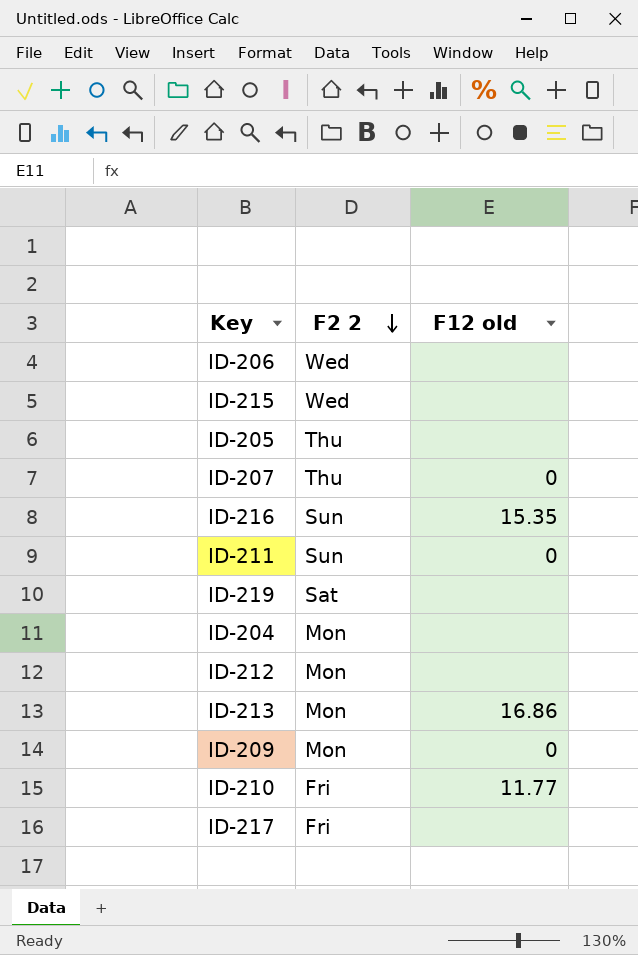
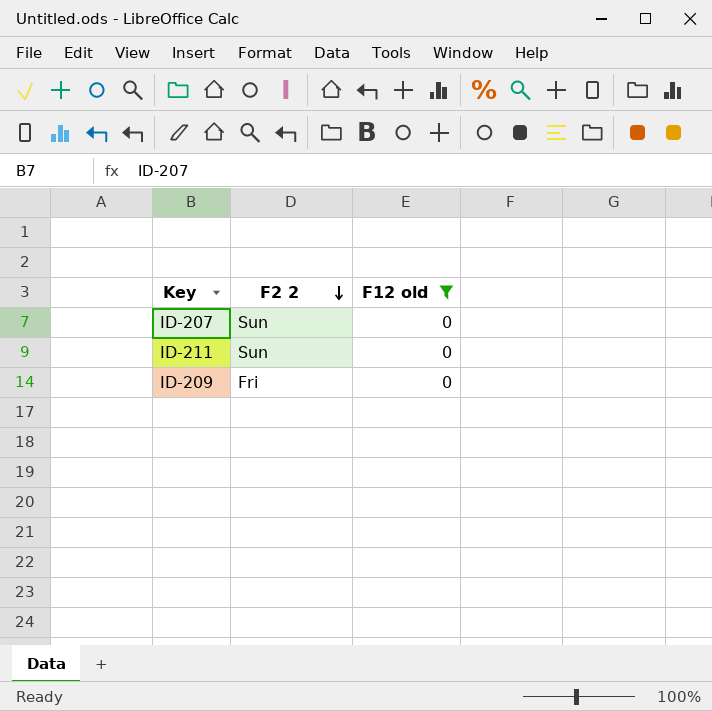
filter: none -> F12 old = 0
ID-207 | F2 2: Thu -> Sun
ID-209 | F2 2: Mon -> Fri

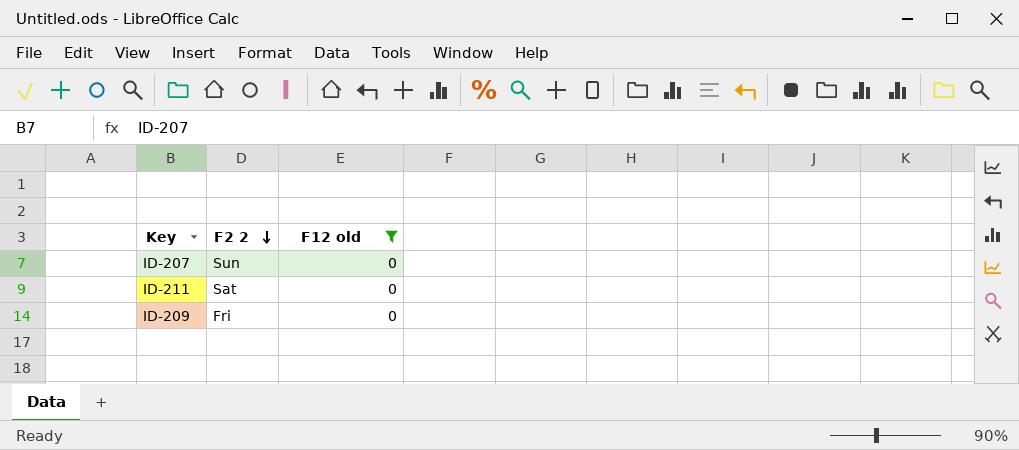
ID-211 | F2 2: Sun -> Sat

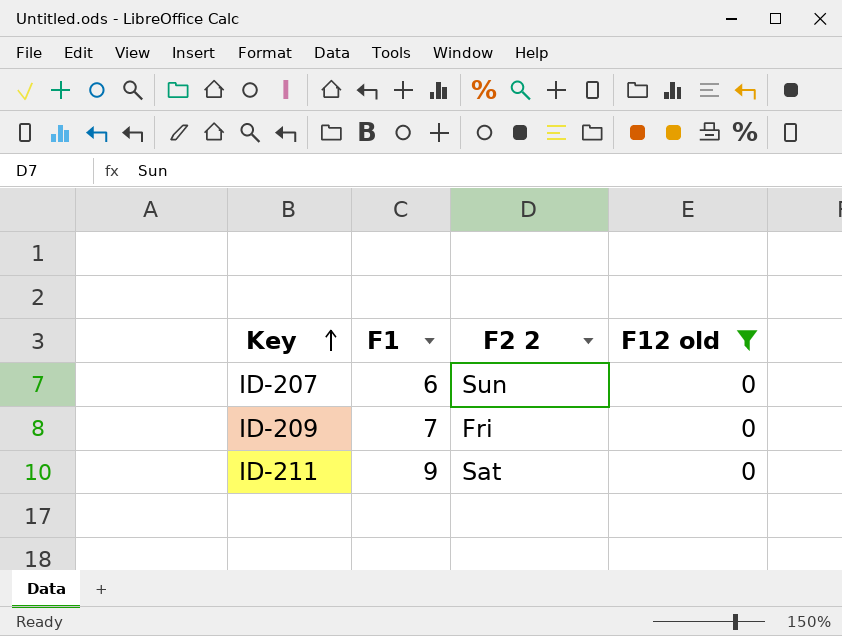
row order: F2 2 descending -> Key ascending
column F1 | position: none -> 2

